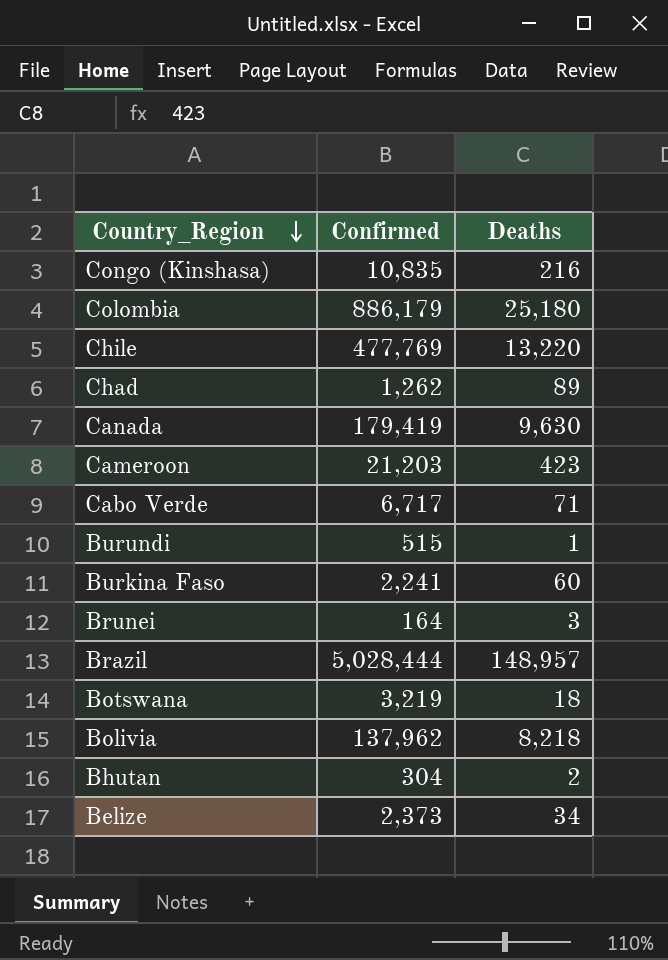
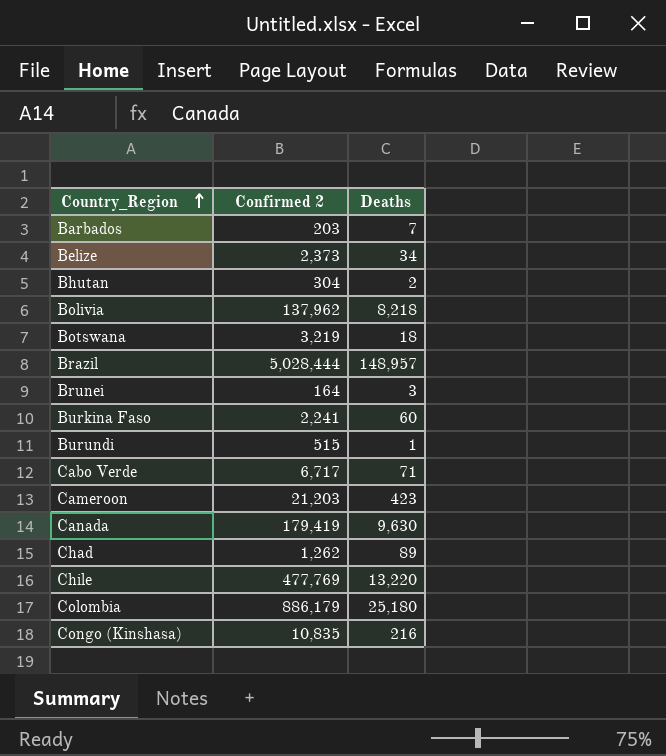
row order: Country_Region descending -> Country_Region ascending
column name: Confirmed -> Confirmed 2
row Barbados: none -> 203 | 7

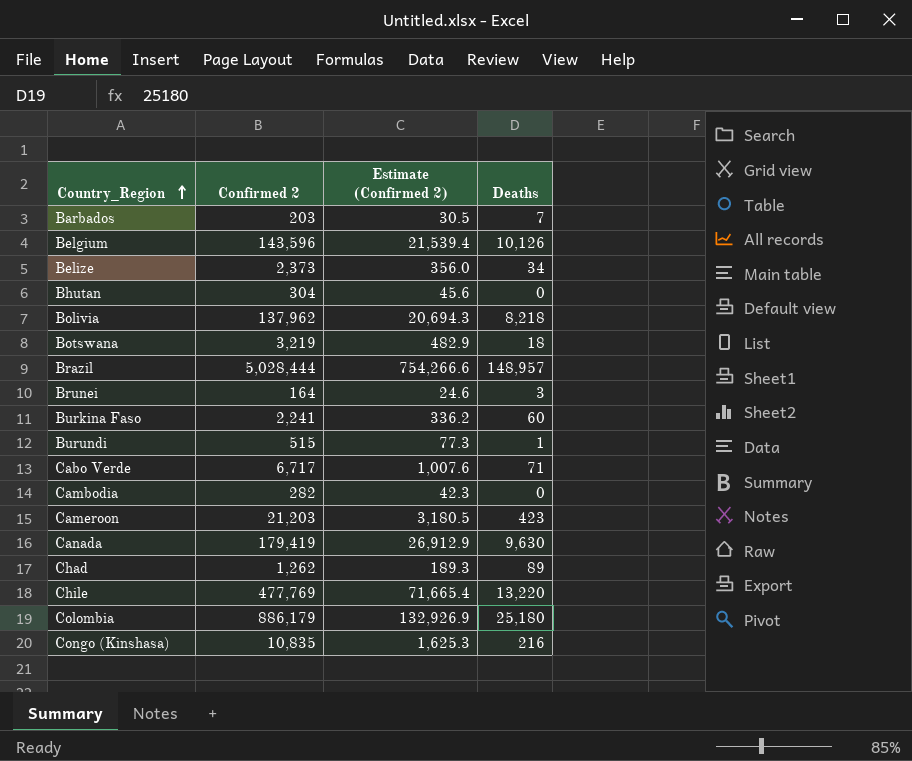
column Estimate (Confirmed 2) | formula: none -> [Confirmed 2] * 0.15
row Belgium: none -> 143,596 | 21,539.4 | 10,126
Bhutan | Deaths: 2 -> 0
row Cambodia: none -> 282 | 42.3 | 0

